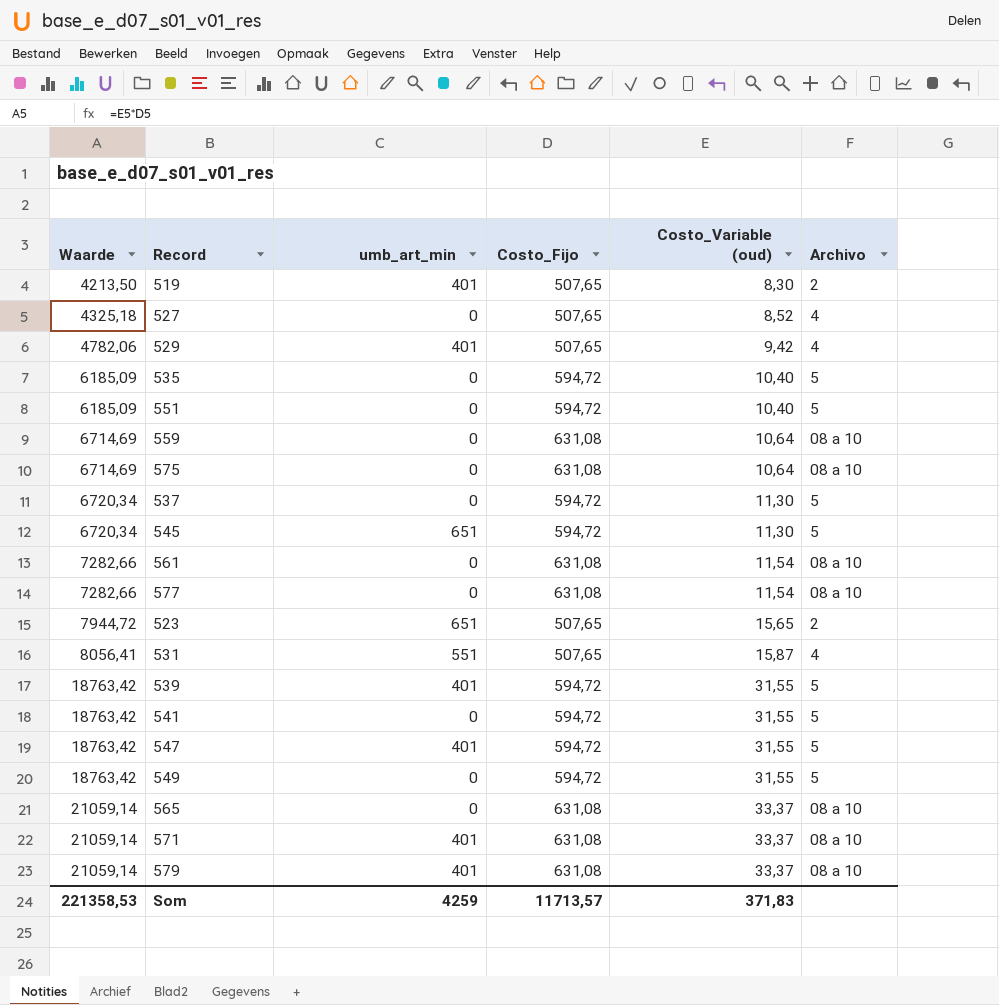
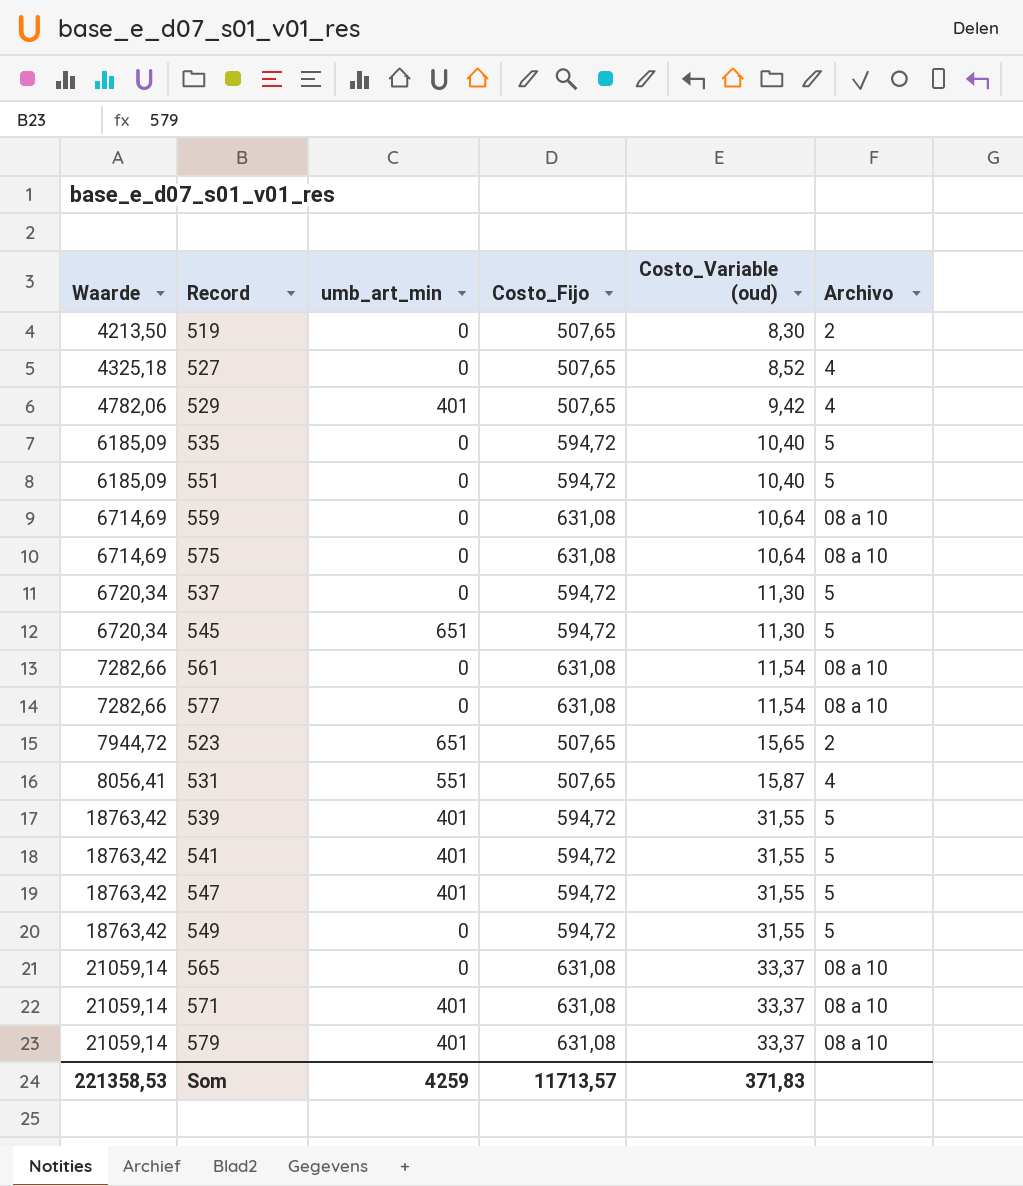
519 | umb_art_min: 401 -> 0
541 | umb_art_min: 0 -> 401

